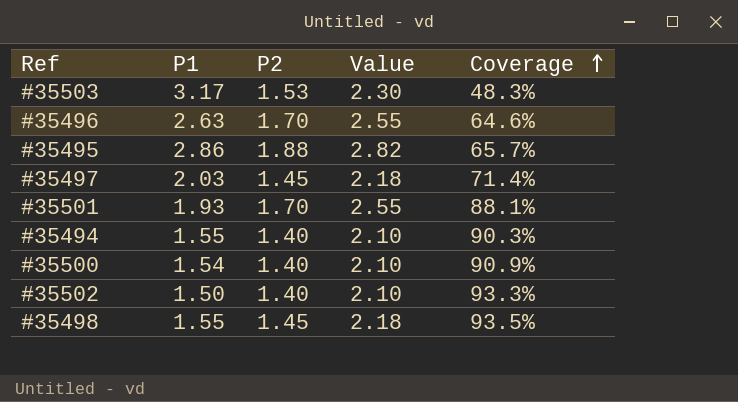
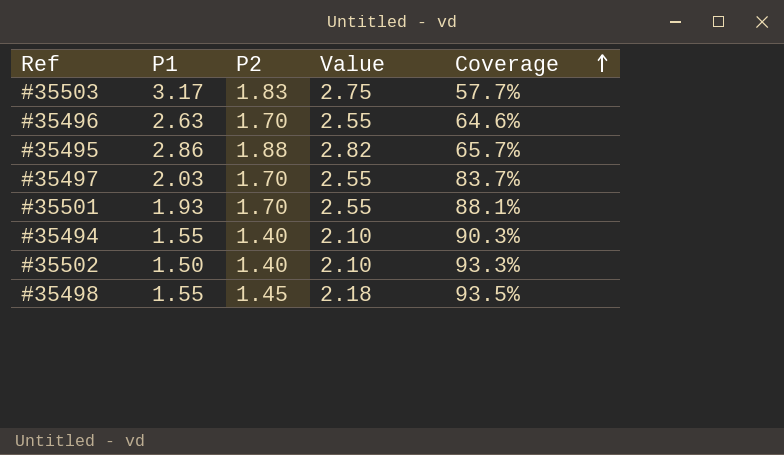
row #35500: 1.54 | 1.40 | 2.10 | 90.9% -> none
#35503 | P2: 1.53 -> 1.83
#35503 | Value: 2.30 -> 2.75
#35503 | Coverage: 48.3% -> 57.7%
#35497 | P2: 1.45 -> 1.70
#35497 | Value: 2.18 -> 2.55
#35497 | Coverage: 71.4% -> 83.7%

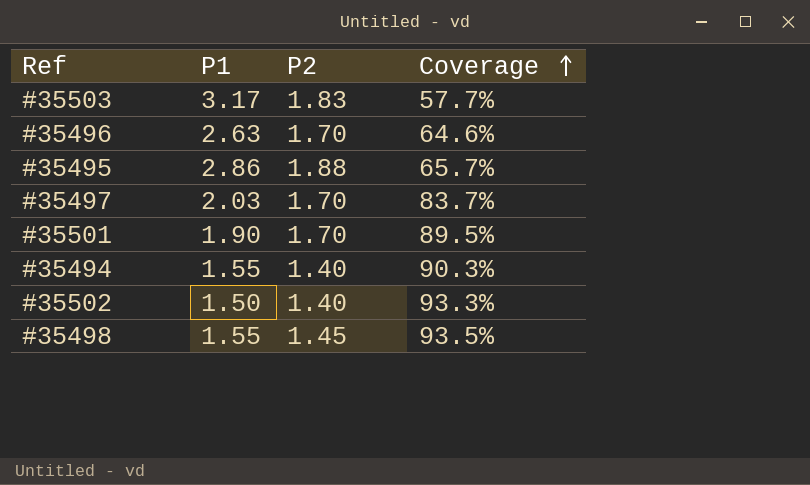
column Value | formula: [P2] * 1.5 -> none
#35501 | P1: 1.93 -> 1.90
#35501 | Coverage: 88.1% -> 89.5%

